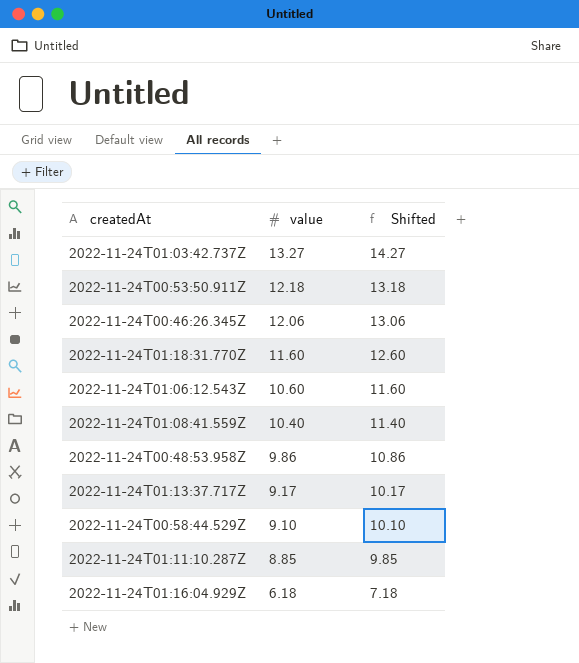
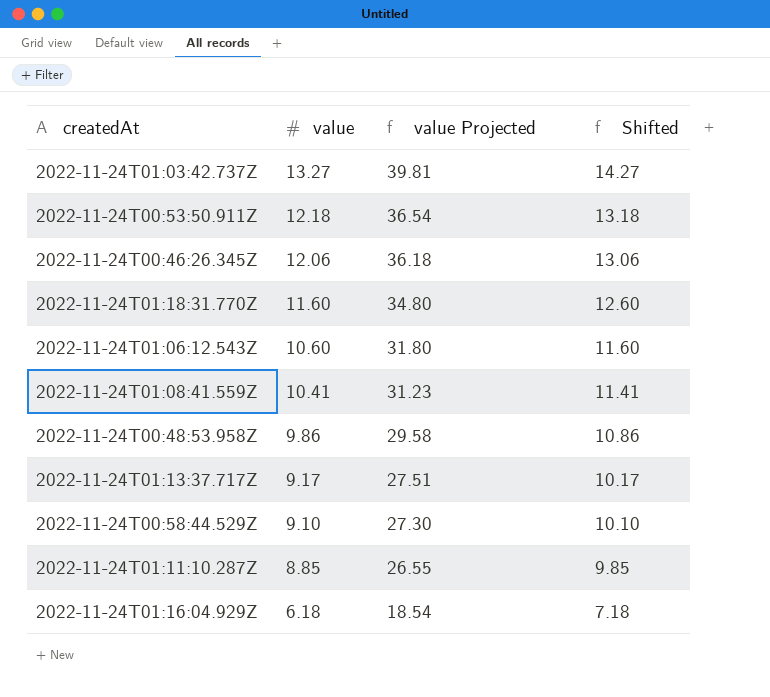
column value Projected | formula: none -> [value] * 3
2022-11-24T01:08:41.559Z | value: 10.40 -> 10.41
2022-11-24T01:08:41.559Z | Shifted: 11.40 -> 11.41

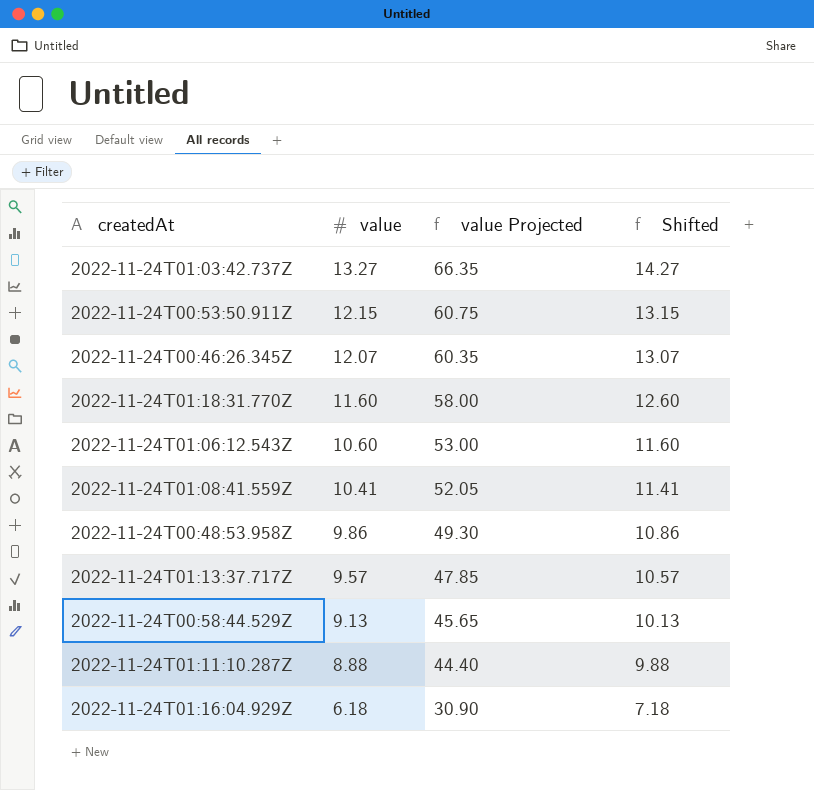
column value Projected | formula: [value] * 3 -> [value] * 5
2022-11-24T00:53:50.911Z | value: 12.18 -> 12.15
2022-11-24T00:53:50.911Z | Shifted: 13.18 -> 13.15
2022-11-24T00:46:26.345Z | value: 12.06 -> 12.07
2022-11-24T00:46:26.345Z | Shifted: 13.06 -> 13.07
2022-11-24T01:13:37.717Z | value: 9.17 -> 9.57
2022-11-24T01:13:37.717Z | Shifted: 10.17 -> 10.57
2022-11-24T00:58:44.529Z | value: 9.10 -> 9.13
2022-11-24T00:58:44.529Z | Shifted: 10.10 -> 10.13
2022-11-24T01:11:10.287Z | value: 8.85 -> 8.88
2022-11-24T01:11:10.287Z | Shifted: 9.85 -> 9.88

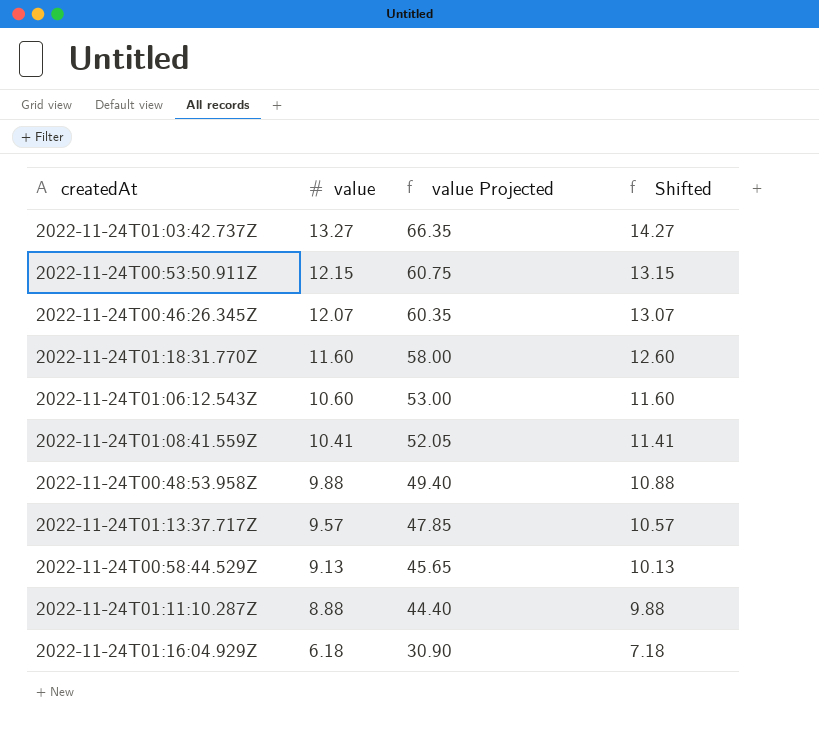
2022-11-24T00:48:53.958Z | value: 9.86 -> 9.88
2022-11-24T00:48:53.958Z | value Projected: 49.30 -> 49.40
2022-11-24T00:48:53.958Z | Shifted: 10.86 -> 10.88

